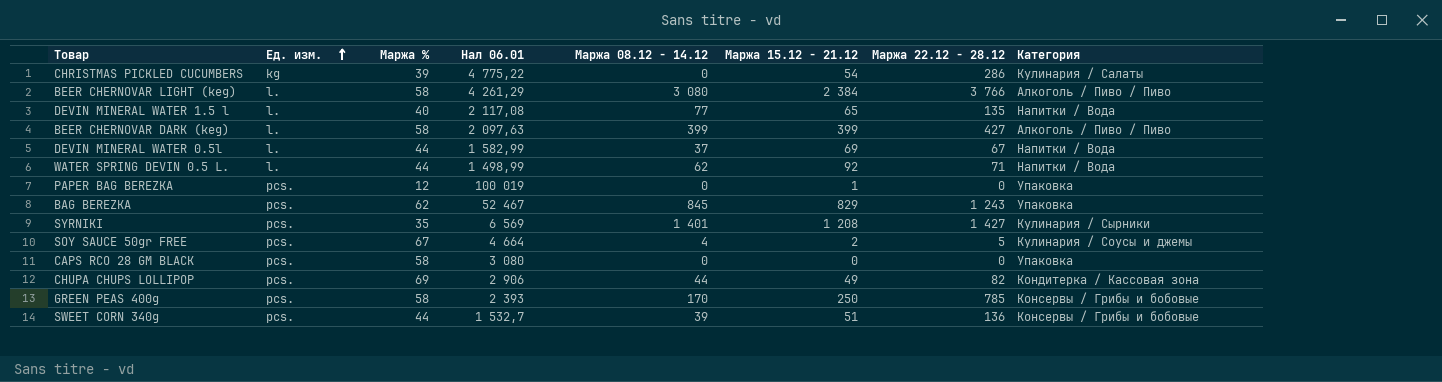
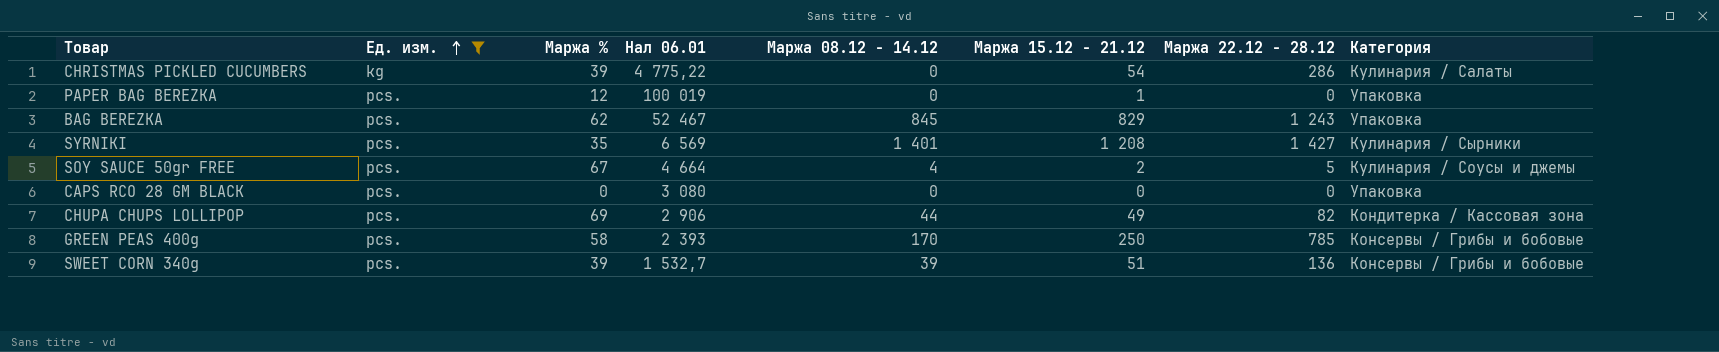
filter: none -> Ед. изм. != l.
CAPS RCO 28 GM BLACK | Маржа %: 58 -> 0
SWEET CORN 340g | Маржа %: 44 -> 39

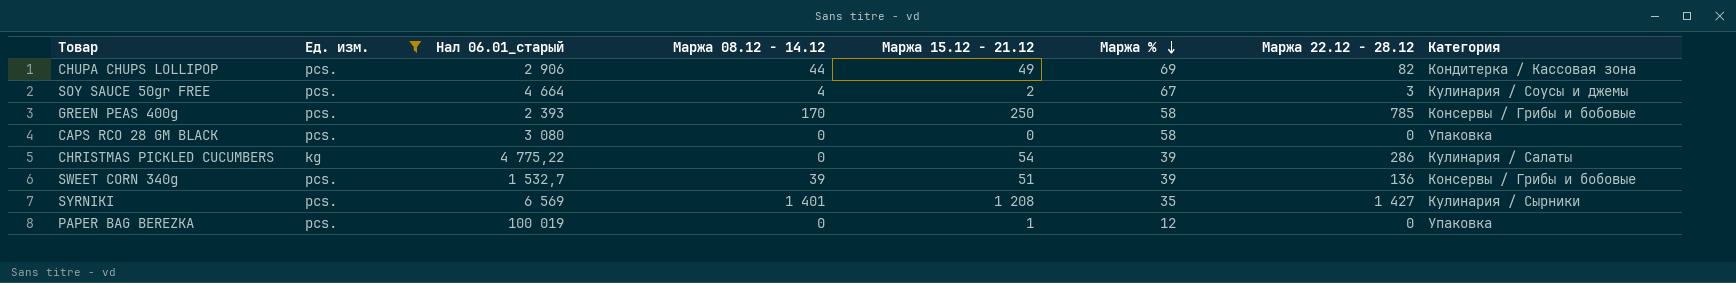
row order: Ед. изм. ascending -> Маржа % descending
column name: Нал 06.01 -> Нал 06.01_старый
column Маржа % | position: 3 -> 6
row BAG BEREZKA: pcs. | 62 | 52 467 | 845 | 829 | 1 243 | Упаковка -> none
SOY SAUCE 50gr FREE | Маржа 22.12 - 28.12: 5 -> 3
CAPS RCO 28 GM BLACK | Маржа %: 0 -> 58

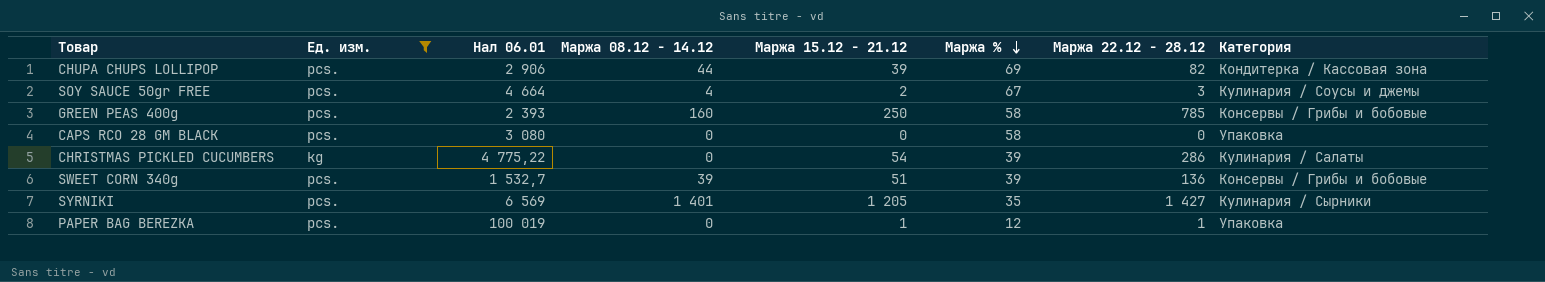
column name: Нал 06.01_старый -> Нал 06.01
CHUPA CHUPS LOLLIPOP | Маржа 15.12 - 21.12: 49 -> 39
GREEN PEAS 400g | Маржа 08.12 - 14.12: 170 -> 160
SYRNIKI | Маржа 15.12 - 21.12: 1 208 -> 1 205
PAPER BAG BEREZKA | Маржа 22.12 - 28.12: 0 -> 1

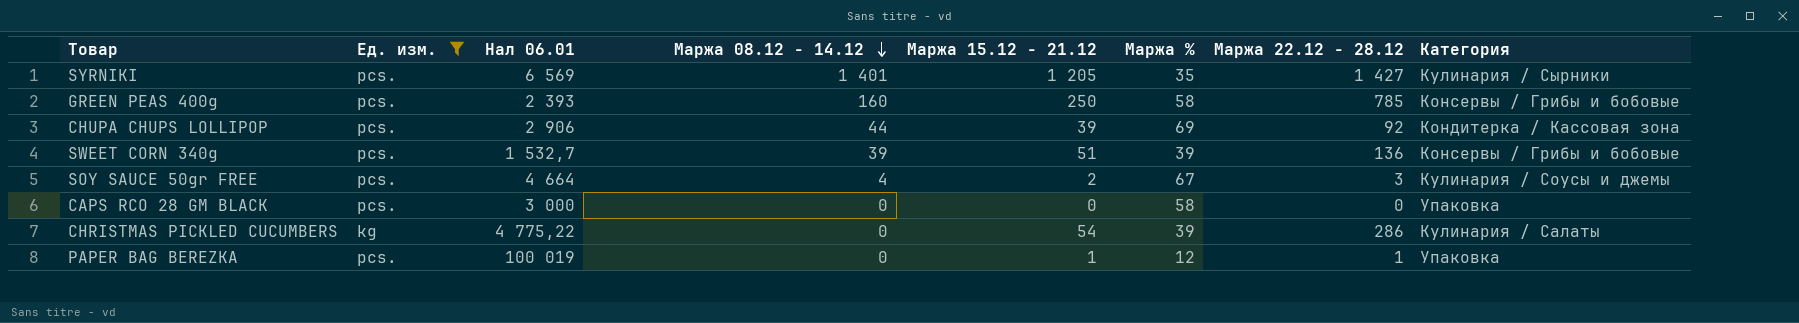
row order: Маржа % descending -> Маржа 08.12 - 14.12 descending
CHUPA CHUPS LOLLIPOP | Маржа 22.12 - 28.12: 82 -> 92
CAPS RCO 28 GM BLACK | Нал 06.01: 3 080 -> 3 000

